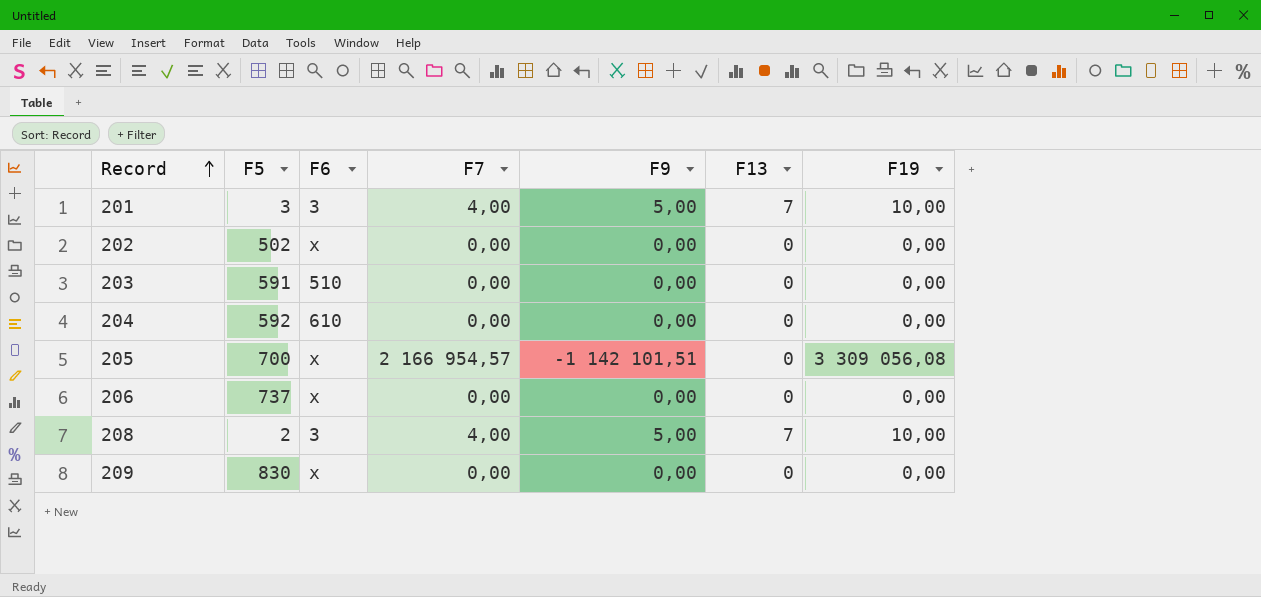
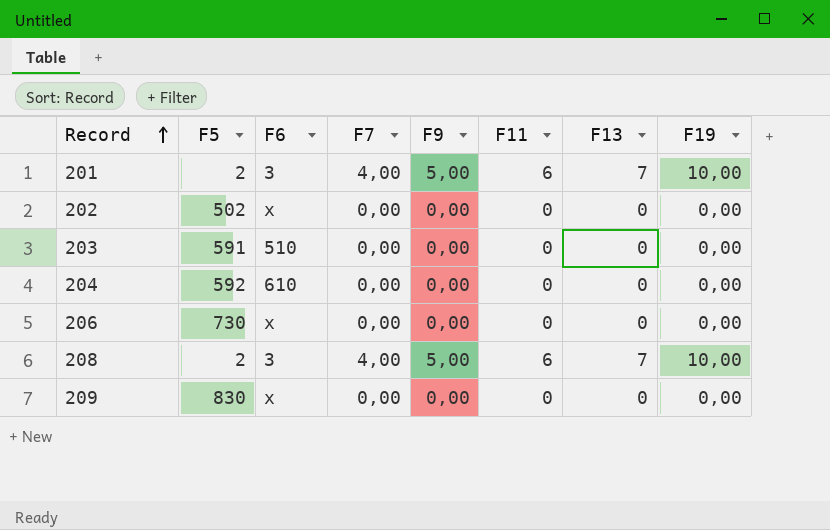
column F11 | position: none -> 6
row 205: 700 | х | 2 166 954,57 | -1 142 101,51 | 0 | 3 309 056,08 -> none
201 | F5: 3 -> 2
206 | F5: 737 -> 730

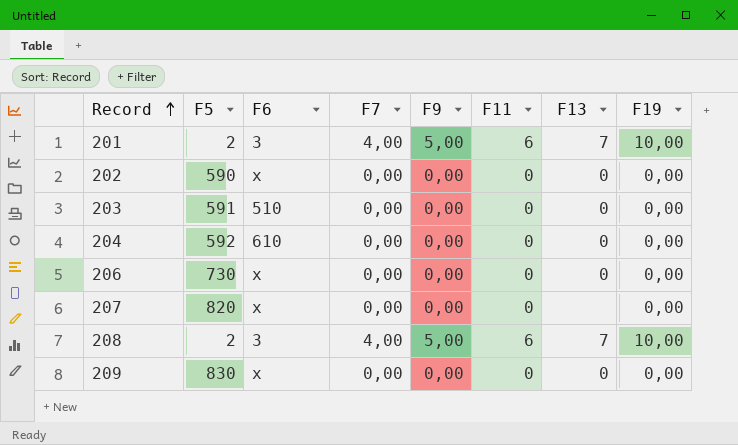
202 | F5: 502 -> 590
row 207: none -> 820 | х | 0,00 | 0,00 | 0 | none | 0,00

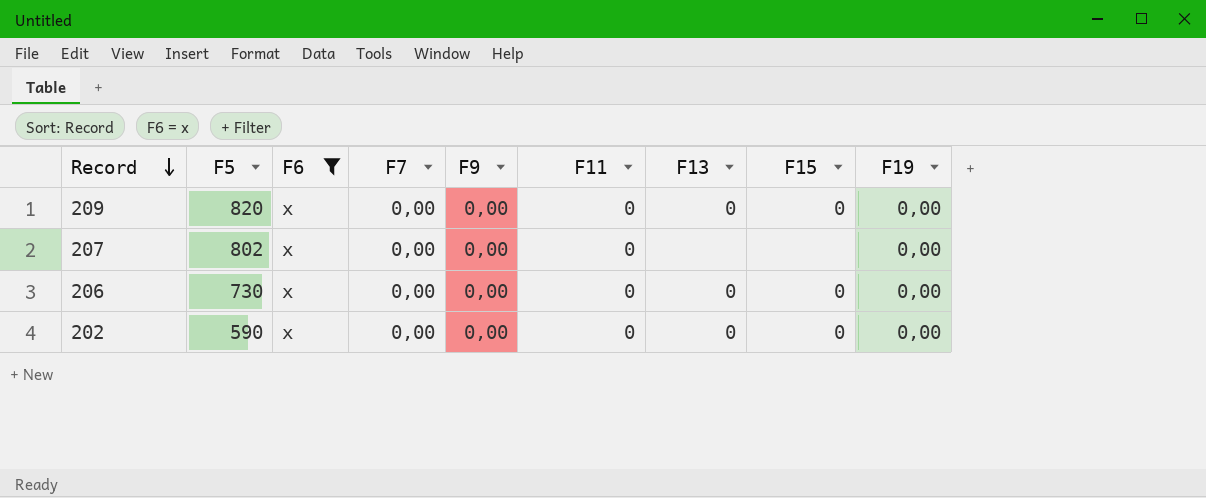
filter: none -> F6 = х
row order: Record ascending -> Record descending
column F15 | position: none -> 8
209 | F5: 830 -> 820
207 | F5: 820 -> 802

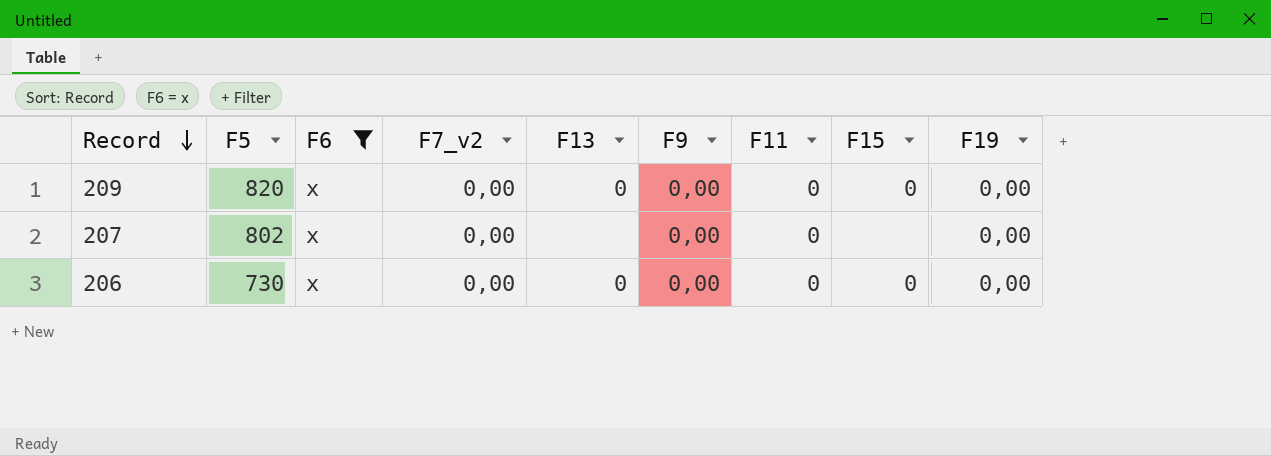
column name: F7 -> F7_v2
column F13 | position: 7 -> 5
row 202: 590 | х | 0,00 | 0,00 | 0 | 0 | 0 | 0,00 -> none

